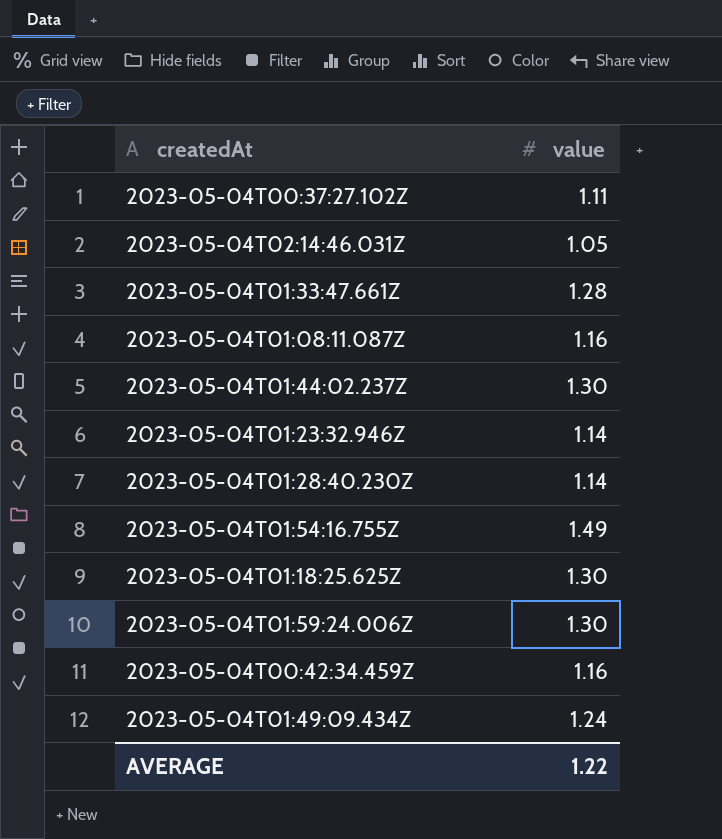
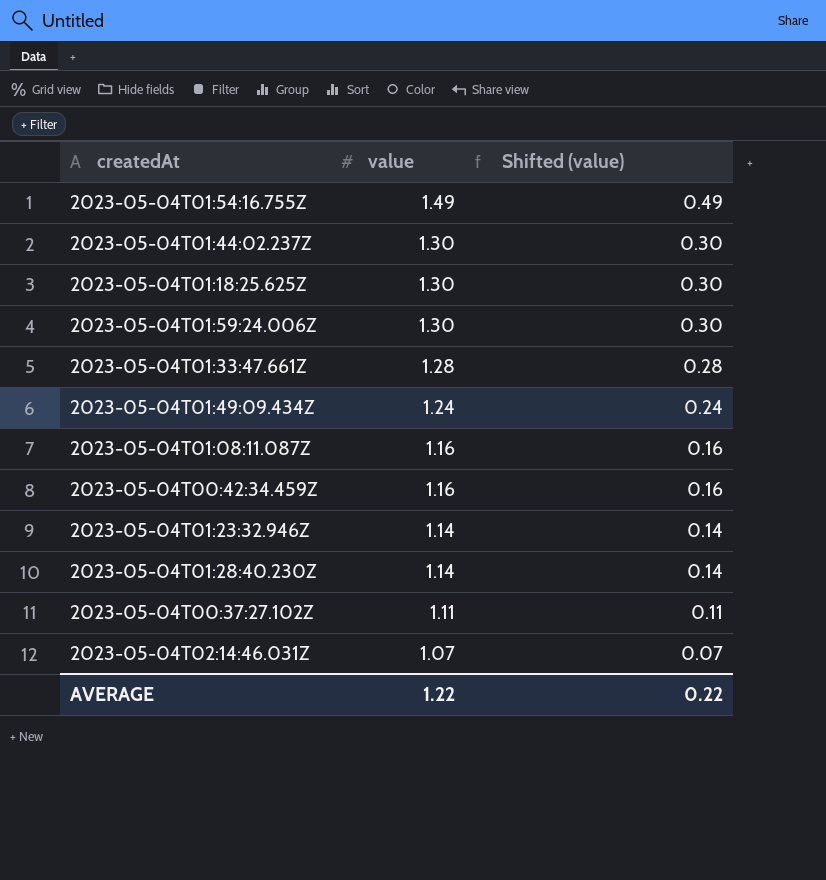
row order: none -> value descending
column Shifted (value) | formula: none -> [value] - 1
2023-05-04T02:14:46.031Z | value: 1.05 -> 1.07

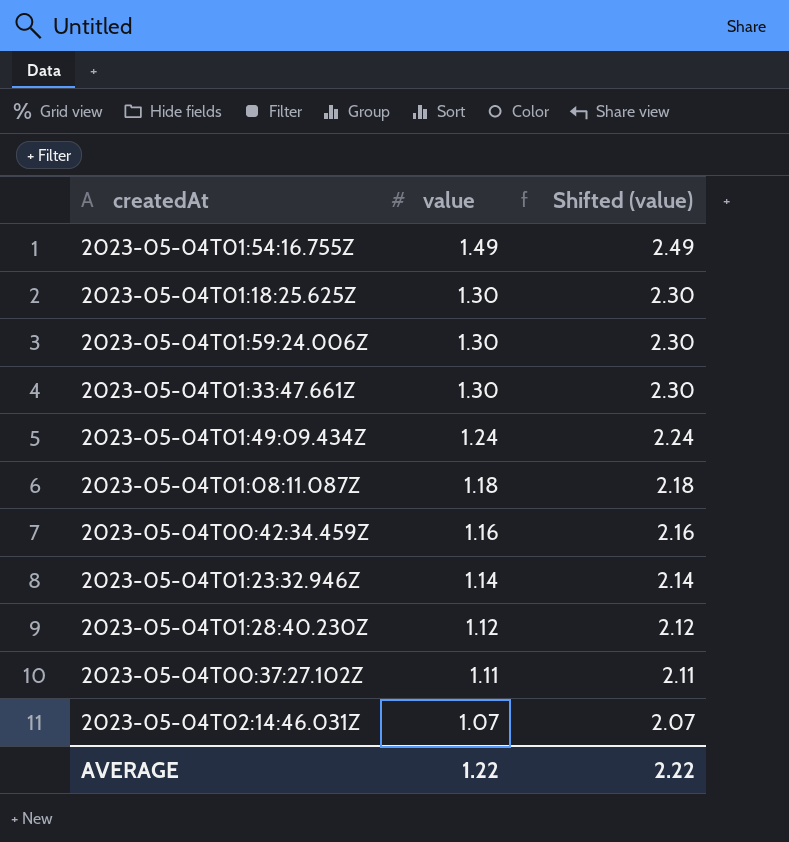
column Shifted (value) | formula: [value] - 1 -> [value] + 1
row 2023-05-04T01:44:02.237Z: 1.30 | 0.30 -> none
2023-05-04T01:33:47.661Z | value: 1.28 -> 1.30
2023-05-04T01:08:11.087Z | value: 1.16 -> 1.18
2023-05-04T01:28:40.230Z | value: 1.14 -> 1.12
AVERAGE | Shifted (value): 0.22 -> 2.22

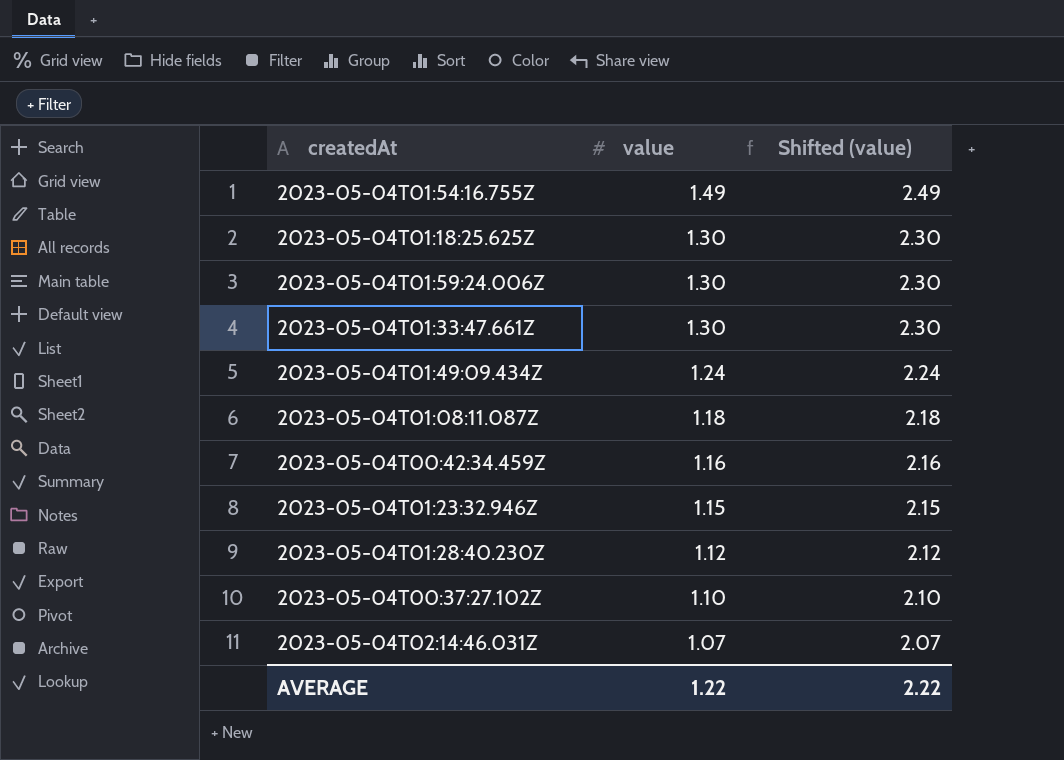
2023-05-04T01:23:32.946Z | value: 1.14 -> 1.15
2023-05-04T01:23:32.946Z | Shifted (value): 2.14 -> 2.15
2023-05-04T00:37:27.102Z | value: 1.11 -> 1.10
2023-05-04T00:37:27.102Z | Shifted (value): 2.11 -> 2.10

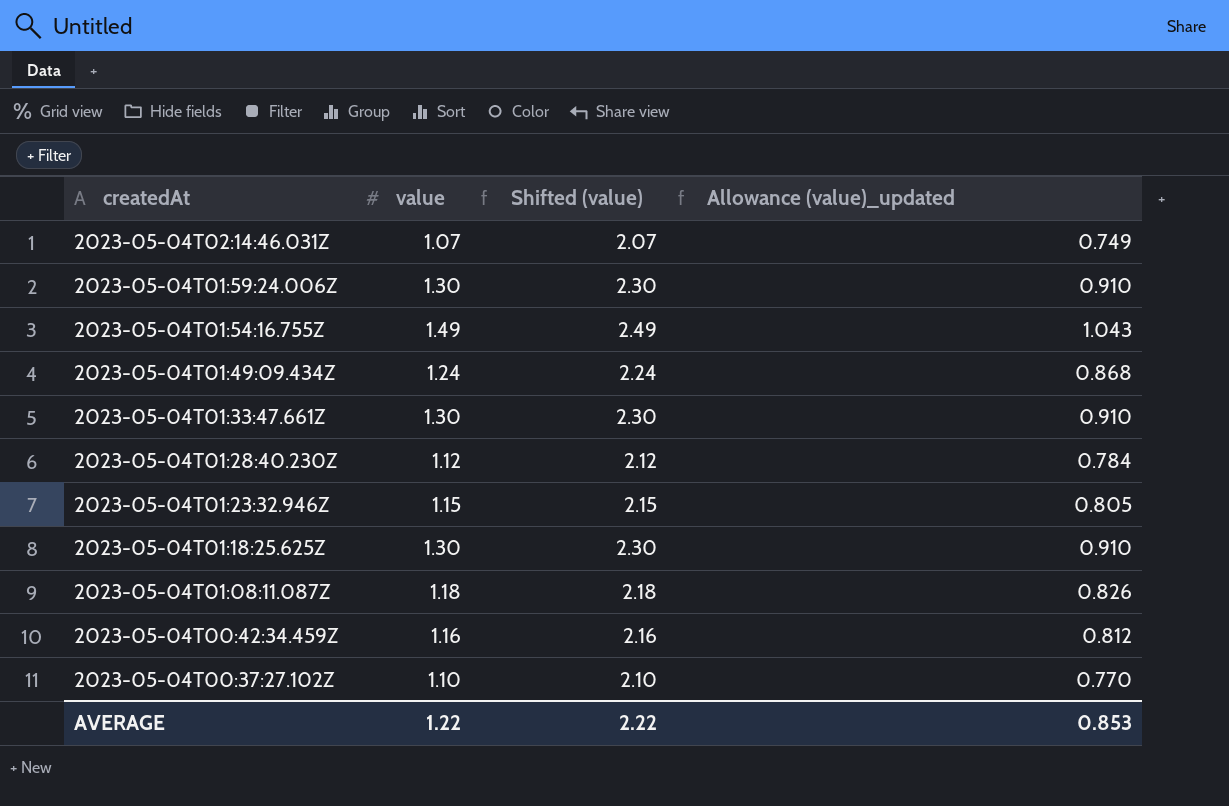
row order: value descending -> createdAt descending
column Allowance (value)_updated | formula: none -> [value] * 0.7

